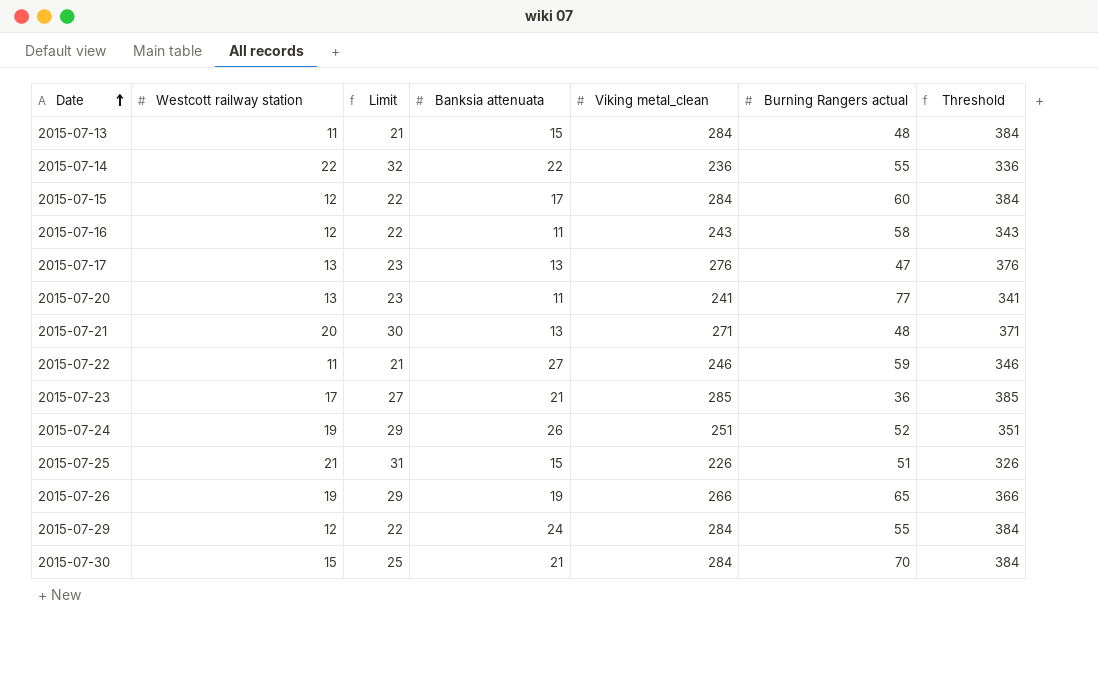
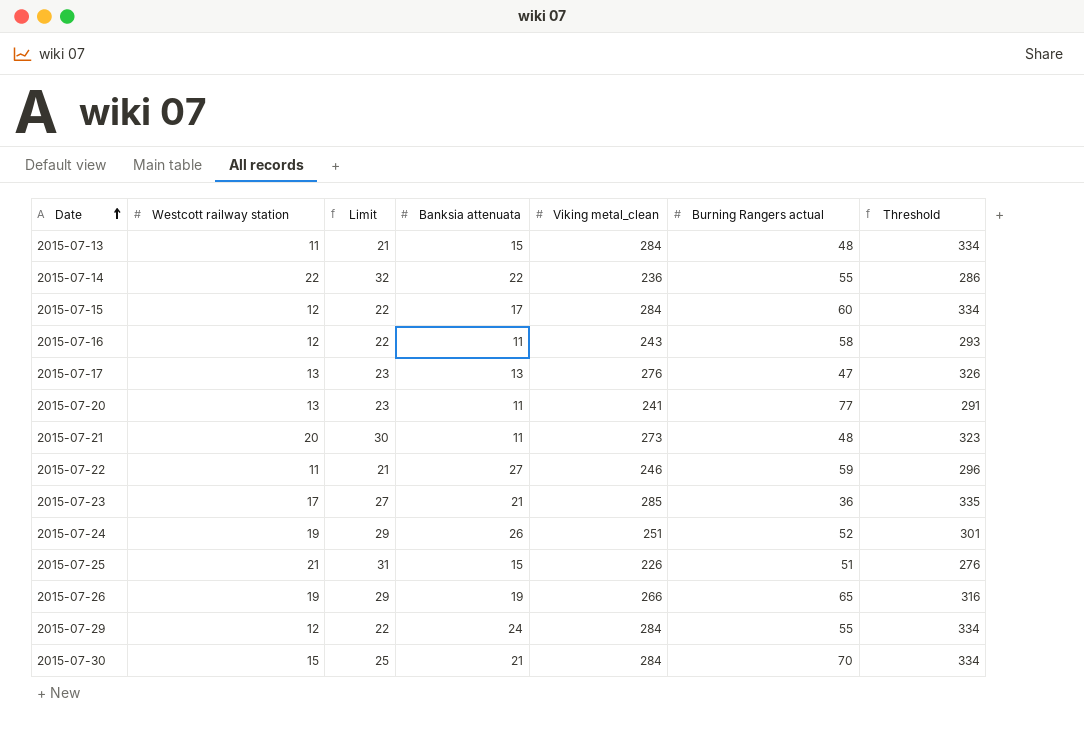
column Threshold | formula: [Viking metal_clean] + 100 -> [Viking metal_clean] + 50
2015-07-21 | Banksia attenuata: 13 -> 11
2015-07-21 | Viking metal_clean: 271 -> 273

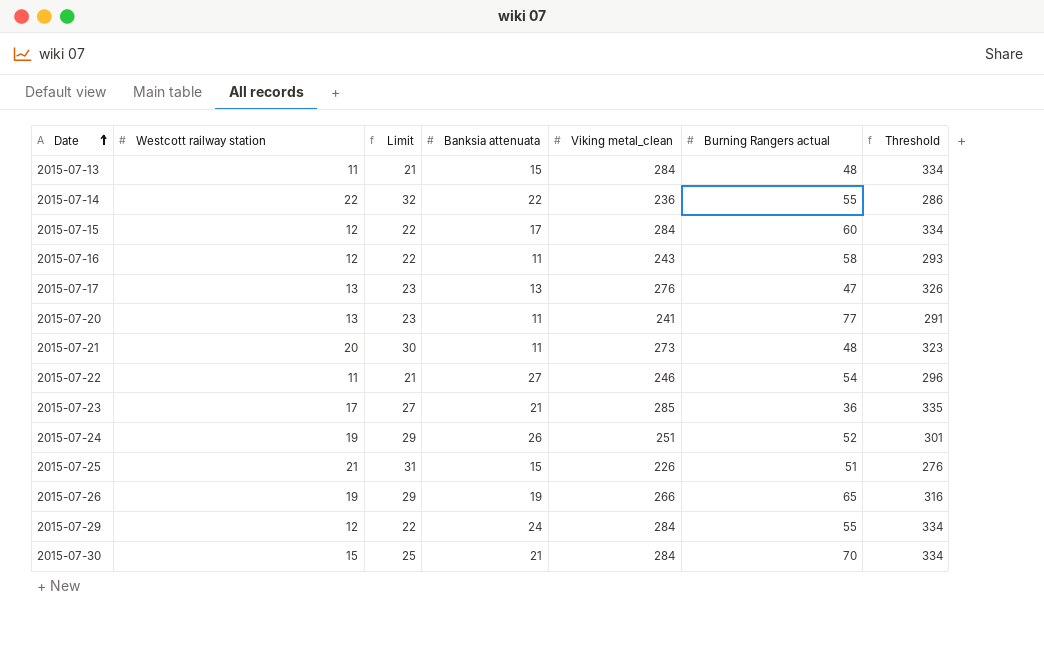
2015-07-22 | Burning Rangers actual: 59 -> 54

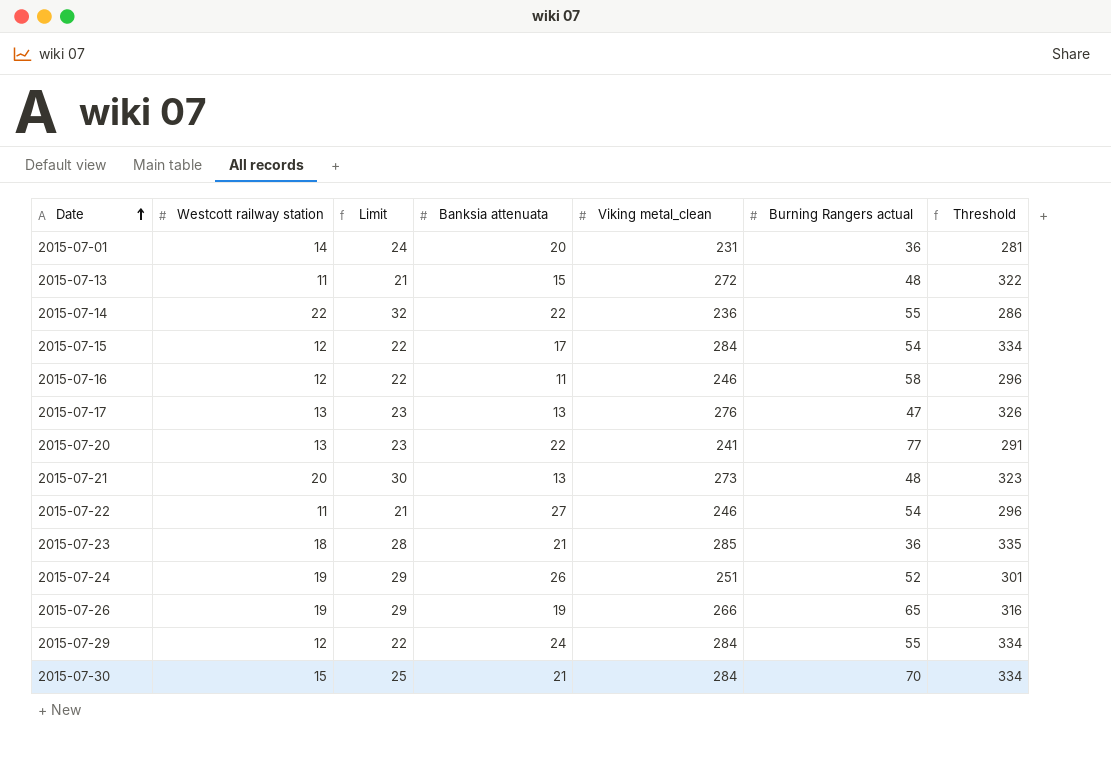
row 2015-07-25: 21 | 31 | 15 | 226 | 51 | 276 -> none
row 2015-07-01: none -> 14 | 24 | 20 | 231 | 36 | 281
2015-07-13 | Viking metal_clean: 284 -> 272
2015-07-13 | Threshold: 334 -> 322
2015-07-15 | Burning Rangers actual: 60 -> 54
2015-07-16 | Viking metal_clean: 243 -> 246
2015-07-16 | Threshold: 293 -> 296
2015-07-20 | Banksia attenuata: 11 -> 22
2015-07-21 | Banksia attenuata: 11 -> 13
2015-07-23 | Westcott railway station: 17 -> 18
2015-07-23 | Limit: 27 -> 28

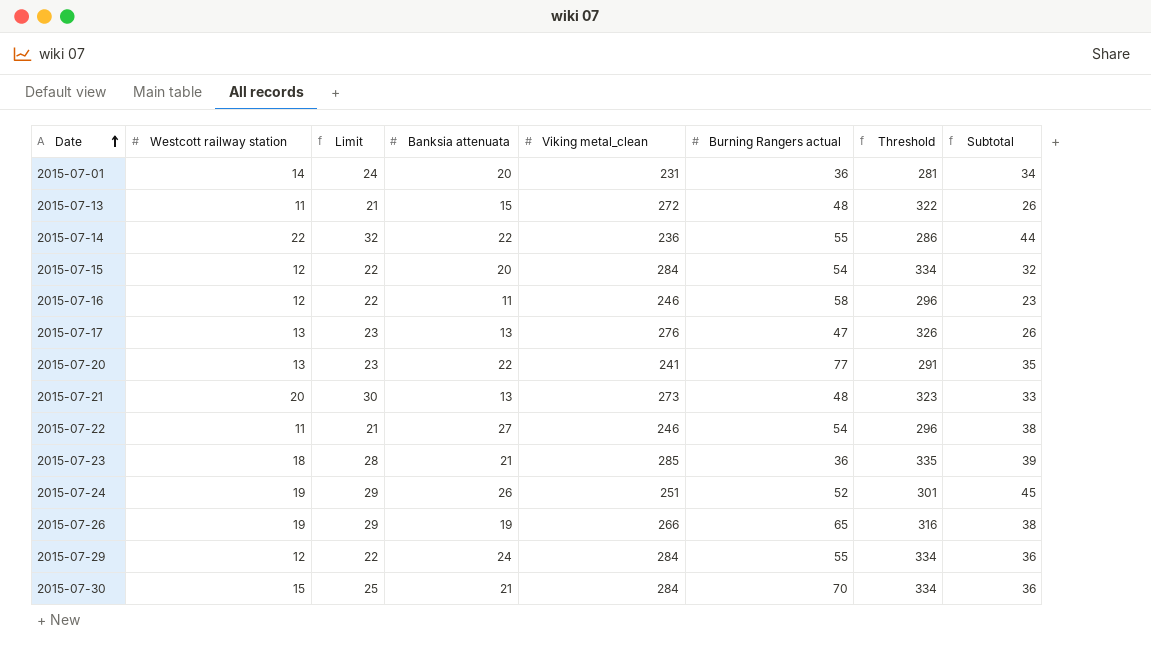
column Subtotal | formula: none -> [Westcott railway station] + [Banksia attenuata]
2015-07-15 | Banksia attenuata: 17 -> 20

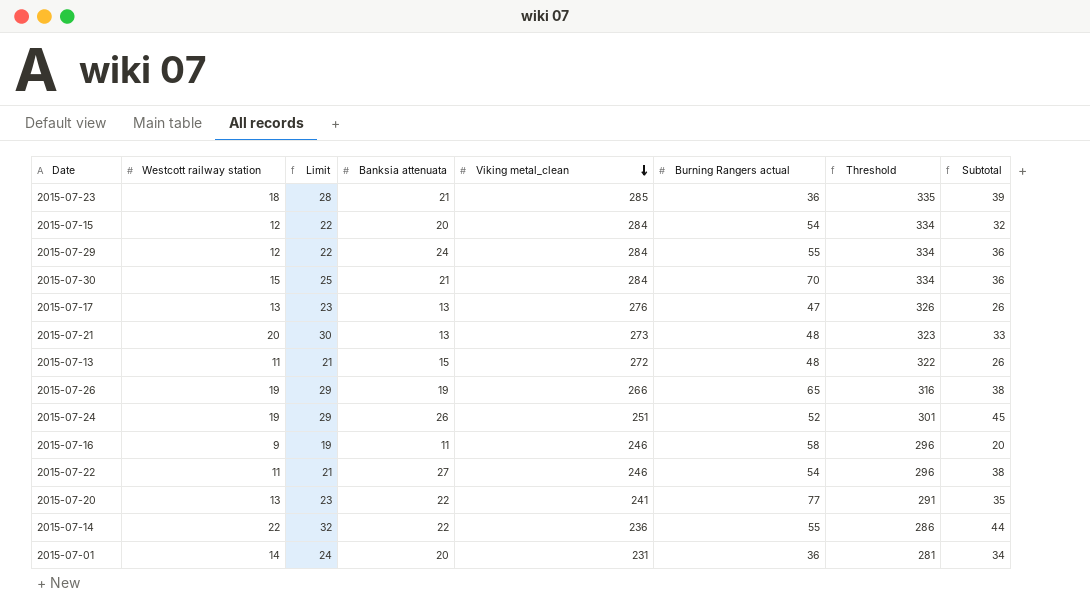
row order: Date ascending -> Viking metal_clean descending
2015-07-16 | Westcott railway station: 12 -> 9
2015-07-16 | Limit: 22 -> 19
2015-07-16 | Subtotal: 23 -> 20

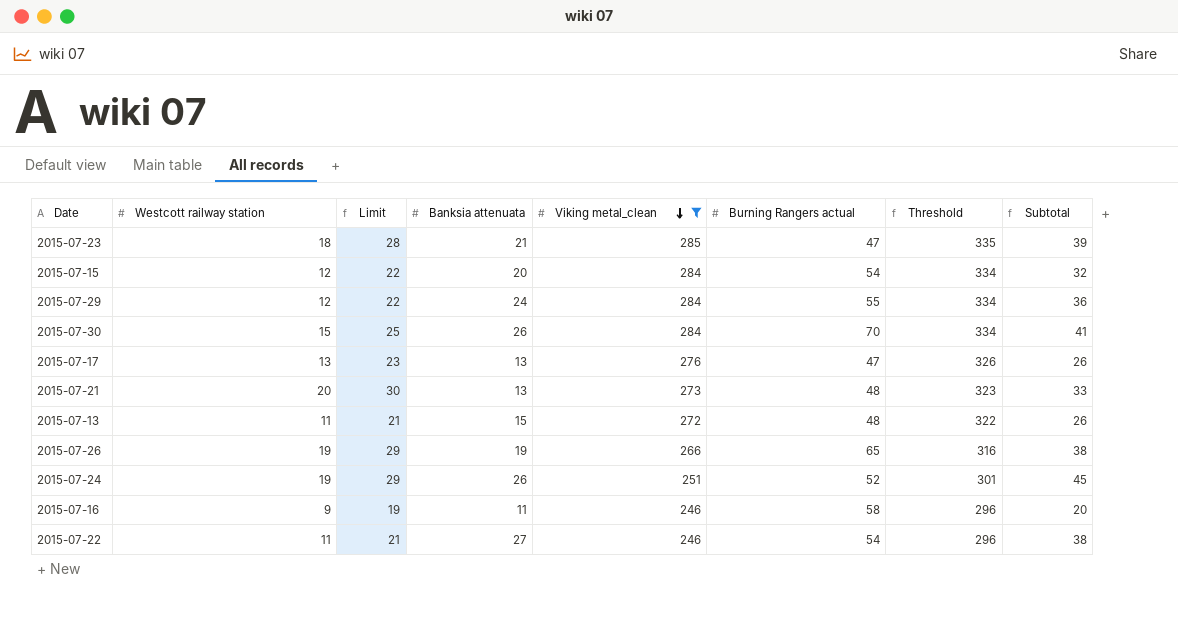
filter: none -> Viking metal_clean >= 246
2015-07-23 | Burning Rangers actual: 36 -> 47
2015-07-30 | Banksia attenuata: 21 -> 26
2015-07-30 | Subtotal: 36 -> 41

